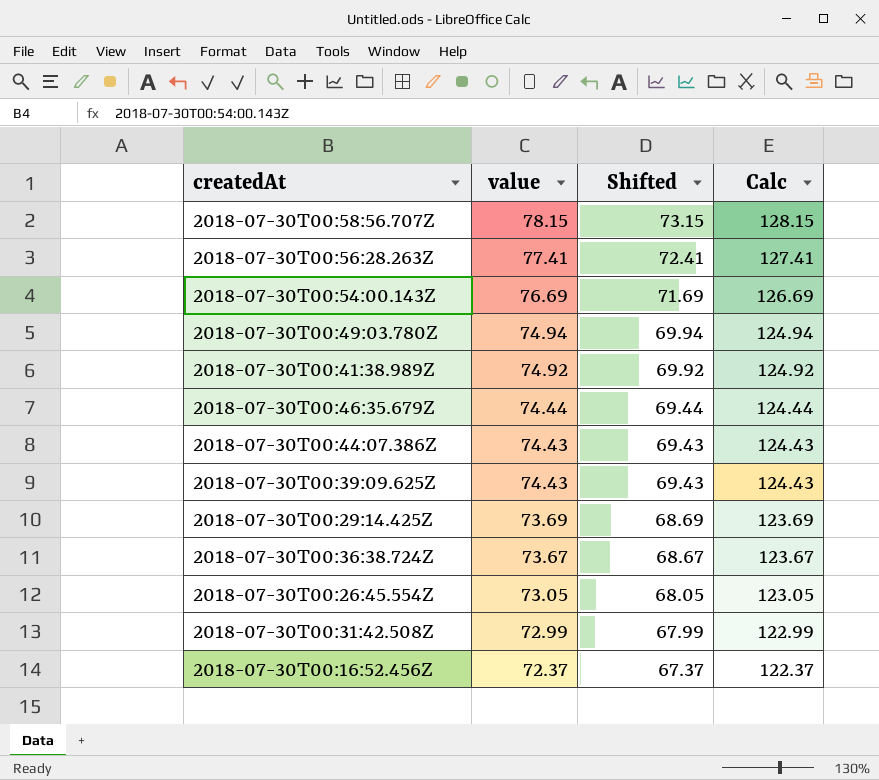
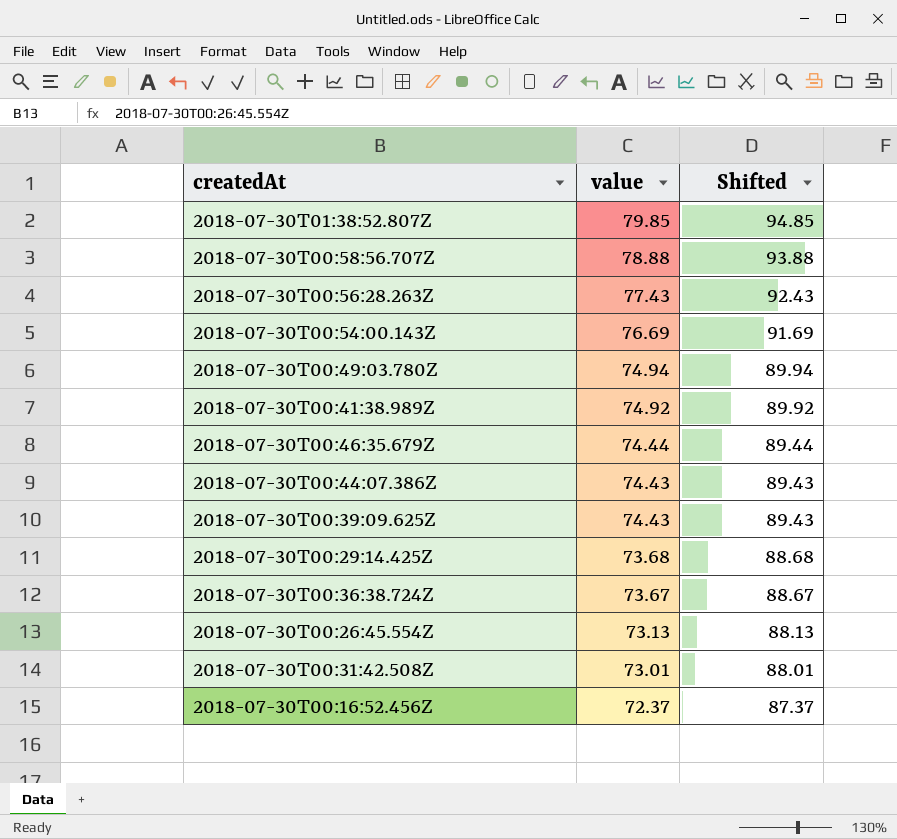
column Calc | formula: [value] + 50 -> none
column Shifted | formula: [value] - 5 -> [value] + 15
row 2018-07-30T01:38:52.807Z: none -> 79.85 | 94.85
2018-07-30T00:58:56.707Z | value: 78.15 -> 78.88
2018-07-30T00:56:28.263Z | value: 77.41 -> 77.43
2018-07-30T00:29:14.425Z | value: 73.69 -> 73.68
2018-07-30T00:26:45.554Z | value: 73.05 -> 73.13
2018-07-30T00:31:42.508Z | value: 72.99 -> 73.01

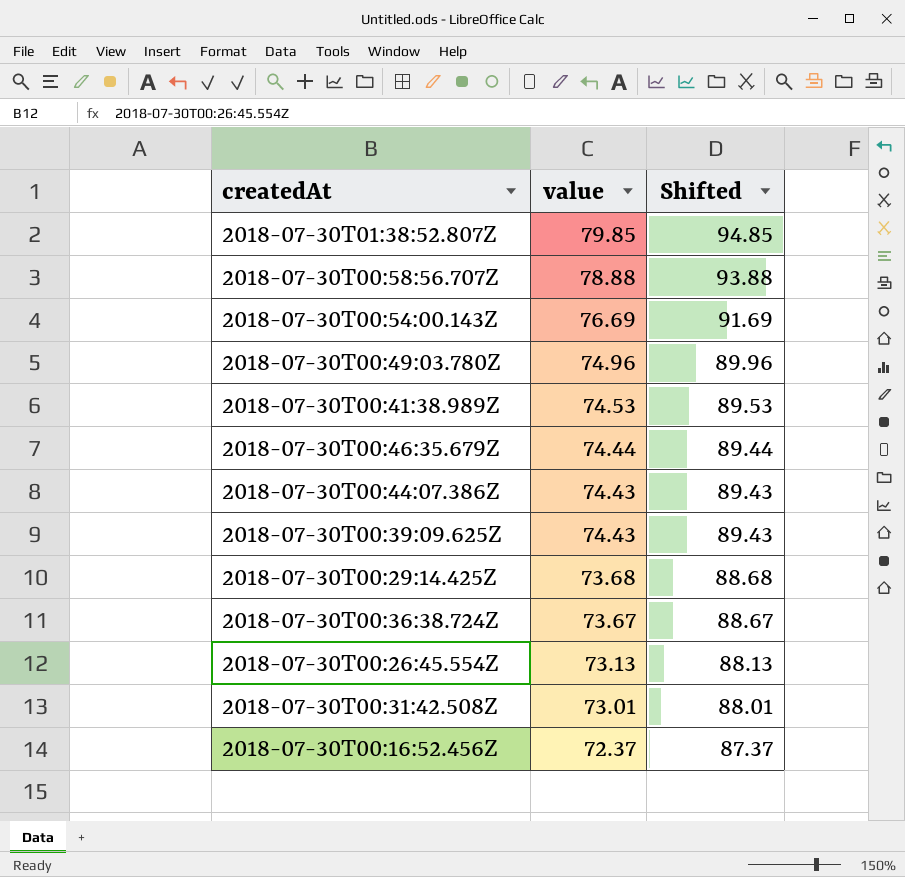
row 2018-07-30T00:56:28.263Z: 77.43 | 92.43 -> none
2018-07-30T00:49:03.780Z | value: 74.94 -> 74.96
2018-07-30T00:49:03.780Z | Shifted: 89.94 -> 89.96
2018-07-30T00:41:38.989Z | value: 74.92 -> 74.53
2018-07-30T00:41:38.989Z | Shifted: 89.92 -> 89.53

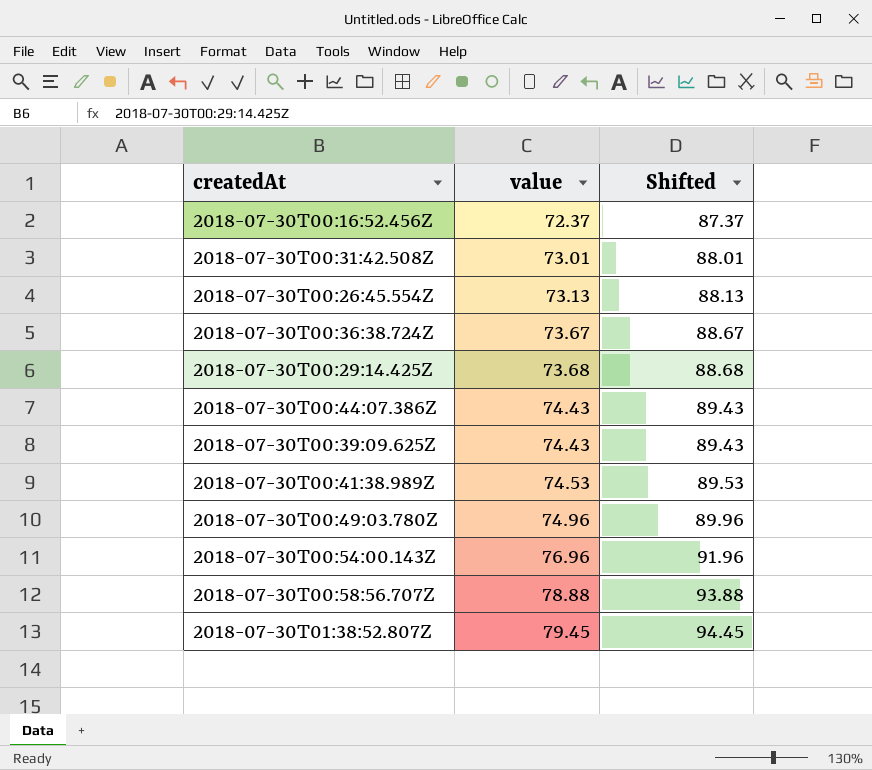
row order: value descending -> value ascending
row 2018-07-30T00:46:35.679Z: 74.44 | 89.44 -> none
2018-07-30T00:54:00.143Z | value: 76.69 -> 76.96
2018-07-30T00:54:00.143Z | Shifted: 91.69 -> 91.96
2018-07-30T01:38:52.807Z | value: 79.85 -> 79.45
2018-07-30T01:38:52.807Z | Shifted: 94.85 -> 94.45

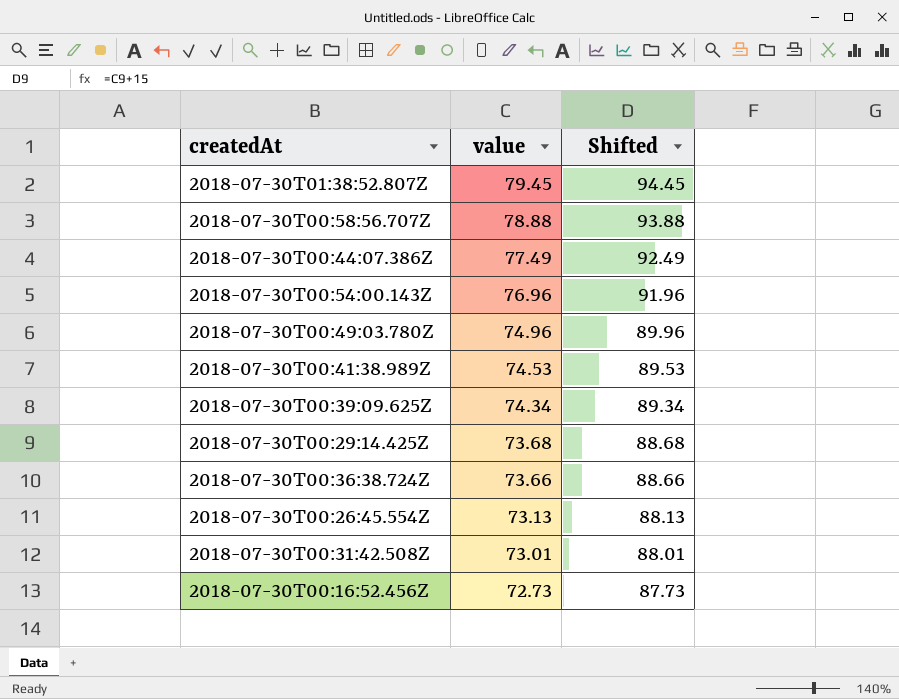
row order: value ascending -> value descending
2018-07-30T00:44:07.386Z | value: 74.43 -> 77.49
2018-07-30T00:44:07.386Z | Shifted: 89.43 -> 92.49
2018-07-30T00:39:09.625Z | value: 74.43 -> 74.34
2018-07-30T00:39:09.625Z | Shifted: 89.43 -> 89.34
2018-07-30T00:36:38.724Z | value: 73.67 -> 73.66
2018-07-30T00:36:38.724Z | Shifted: 88.67 -> 88.66
2018-07-30T00:16:52.456Z | value: 72.37 -> 72.73
2018-07-30T00:16:52.456Z | Shifted: 87.37 -> 87.73

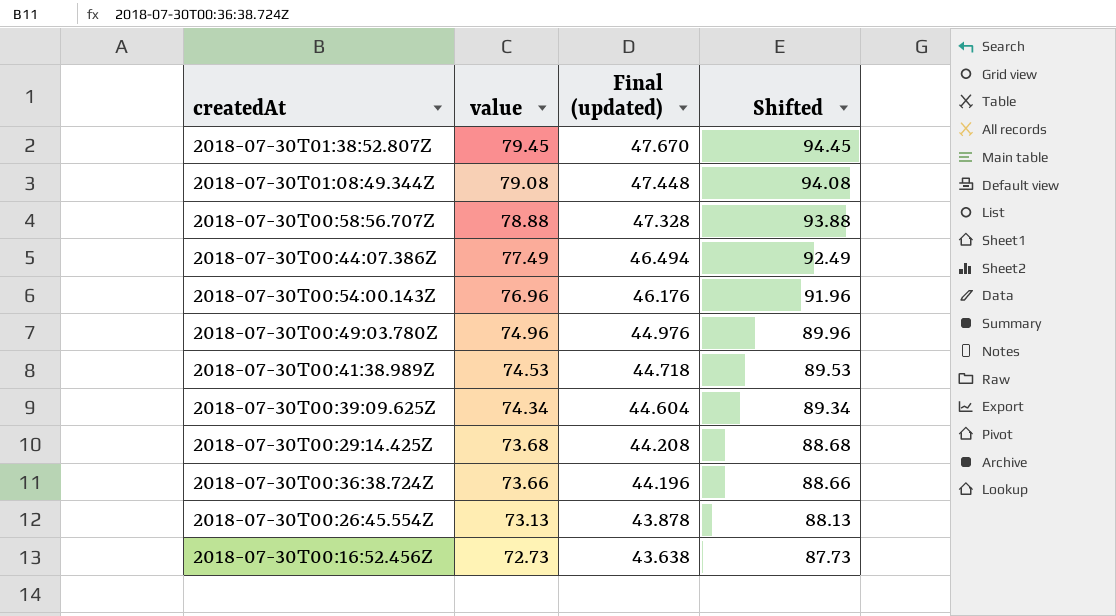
column Final (updated) | formula: none -> [value] * 0.6
row 2018-07-30T00:31:42.508Z: 73.01 | 88.01 -> none
row 2018-07-30T01:08:49.344Z: none -> 79.08 | 47.448 | 94.08

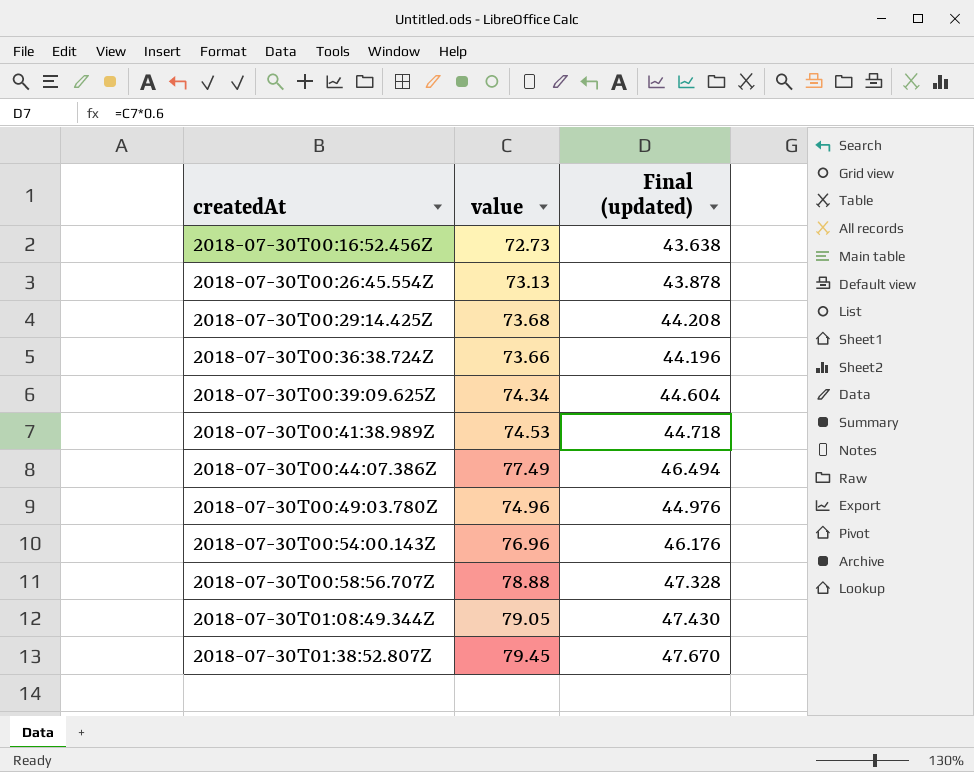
row order: value descending -> createdAt ascending
column Shifted | formula: [value] + 15 -> none
2018-07-30T01:08:49.344Z | value: 79.08 -> 79.05
2018-07-30T01:08:49.344Z | Final (updated): 47.448 -> 47.430

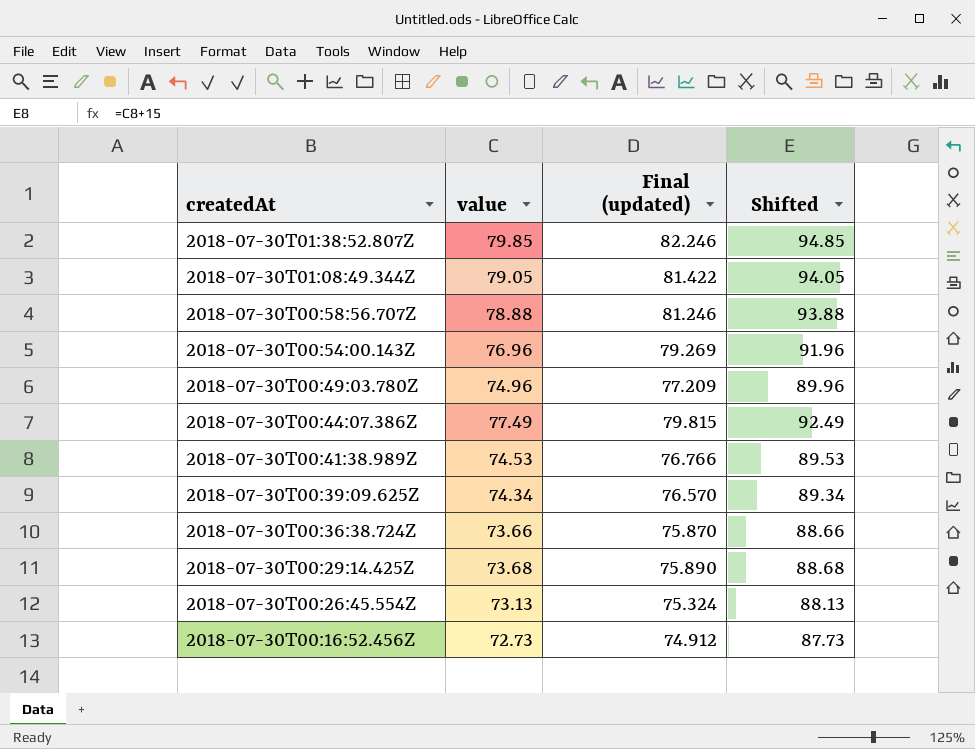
row order: createdAt ascending -> createdAt descending
column Final (updated) | formula: [value] * 0.6 -> [value] * 1.03
column Shifted | formula: none -> [value] + 15
2018-07-30T01:38:52.807Z | value: 79.45 -> 79.85

